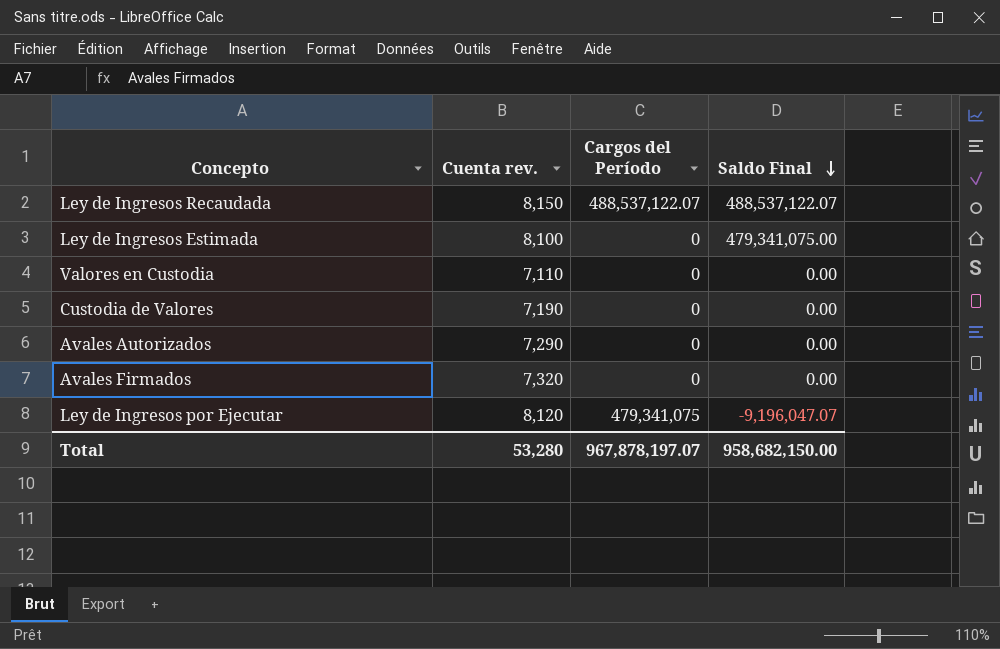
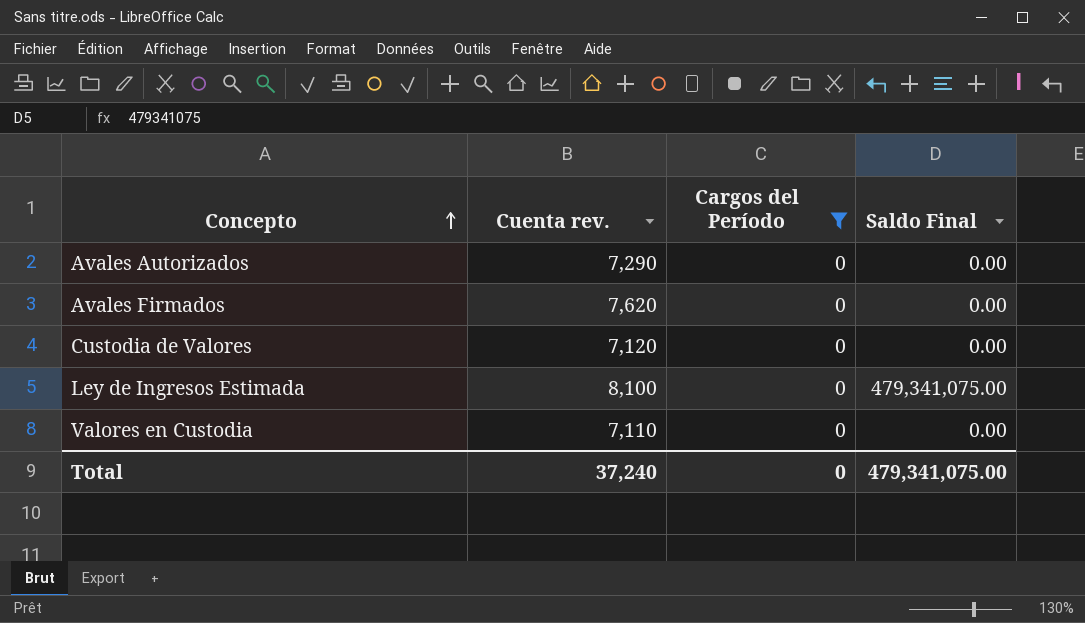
filter: none -> Cargos del Período = 0
row order: Saldo Final descending -> Concepto ascending
Avales Firmados | Cuenta rev.: 7,320 -> 7,620
Custodia de Valores | Cuenta rev.: 7,190 -> 7,120
Total | Cuenta rev.: 53,280 -> 37,240
Total | Cargos del Período: 967,878,197.07 -> 0
Total | Saldo Final: 958,682,150.00 -> 479,341,075.00

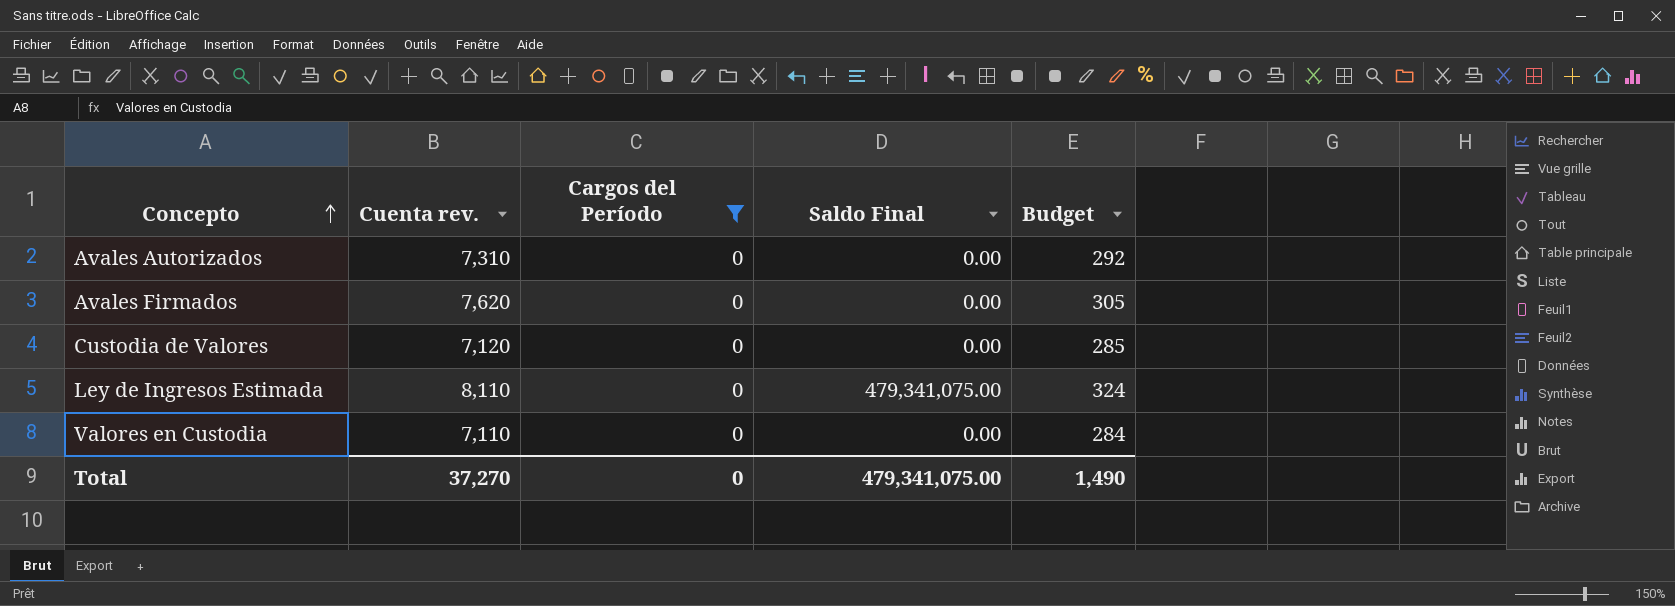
column Budget | formula: none -> [Cuenta rev.] * 0.04
Avales Autorizados | Cuenta rev.: 7,290 -> 7,310
Ley de Ingresos Estimada | Cuenta rev.: 8,100 -> 8,110
Total | Cuenta rev.: 37,240 -> 37,270

